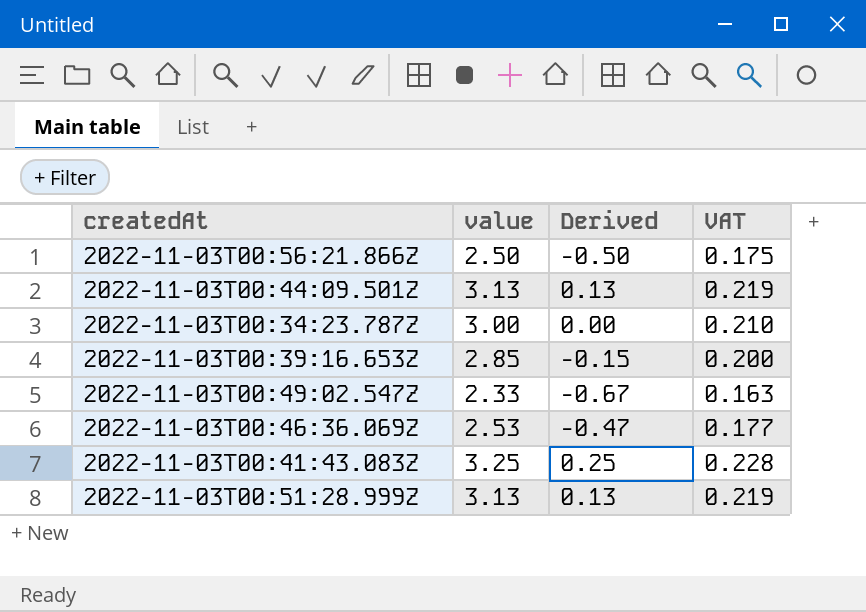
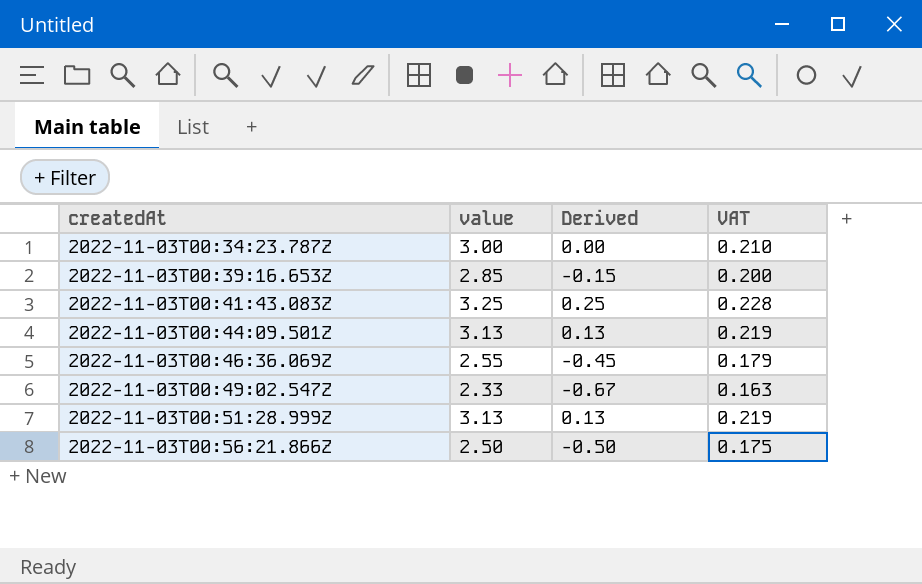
row order: none -> createdAt ascending
2022-11-03T00:46:36.069Z | value: 2.53 -> 2.55
2022-11-03T00:46:36.069Z | Derived: -0.47 -> -0.45
2022-11-03T00:46:36.069Z | VAT: 0.177 -> 0.179

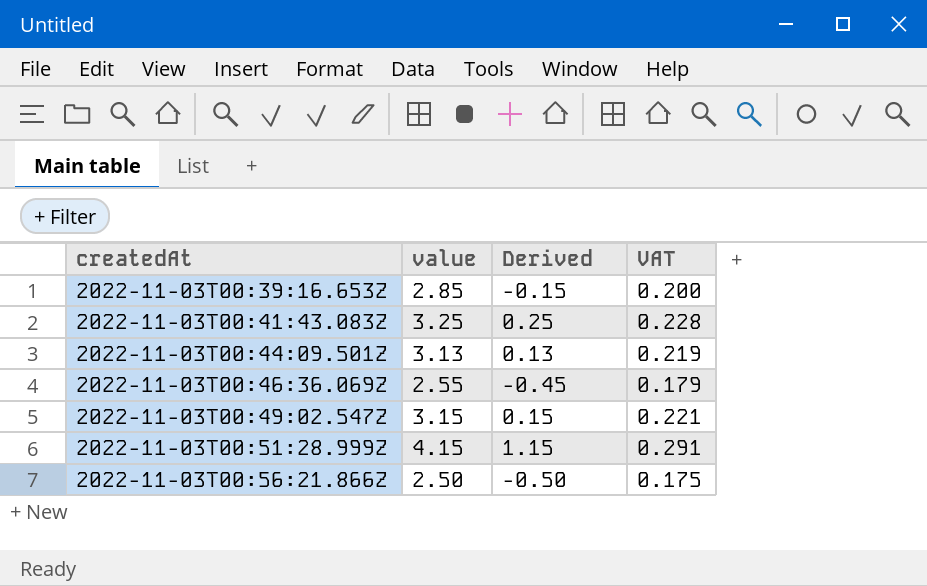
row 2022-11-03T00:34:23.787Z: 3.00 | 0.00 | 0.210 -> none
2022-11-03T00:49:02.547Z | value: 2.33 -> 3.15
2022-11-03T00:49:02.547Z | Derived: -0.67 -> 0.15
2022-11-03T00:49:02.547Z | VAT: 0.163 -> 0.221
2022-11-03T00:51:28.999Z | value: 3.13 -> 4.15
2022-11-03T00:51:28.999Z | Derived: 0.13 -> 1.15
2022-11-03T00:51:28.999Z | VAT: 0.219 -> 0.291

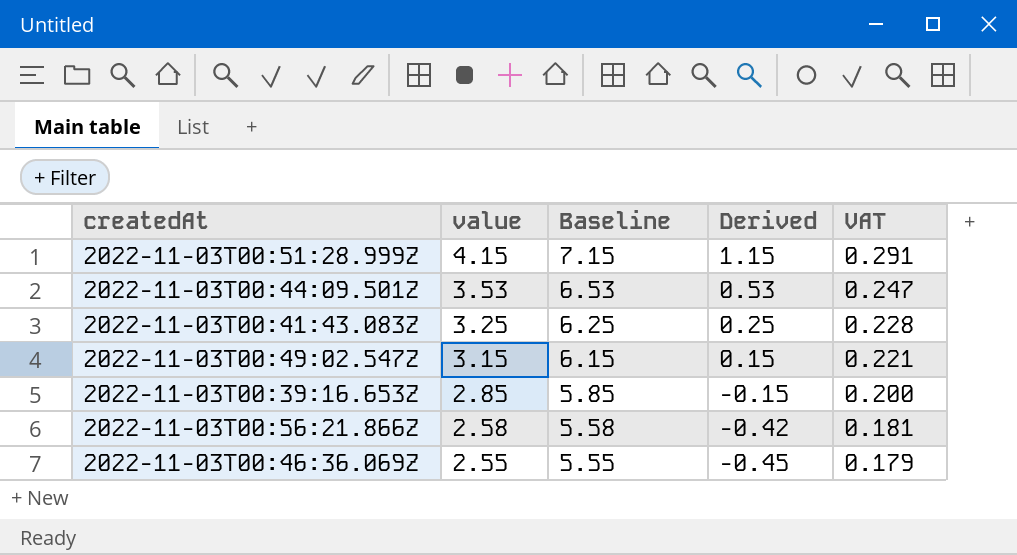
row order: createdAt ascending -> value descending
column Baseline | formula: none -> [value] + 3
2022-11-03T00:44:09.501Z | value: 3.13 -> 3.53
2022-11-03T00:44:09.501Z | Derived: 0.13 -> 0.53
2022-11-03T00:44:09.501Z | VAT: 0.219 -> 0.247
2022-11-03T00:56:21.866Z | value: 2.50 -> 2.58
2022-11-03T00:56:21.866Z | Derived: -0.50 -> -0.42
2022-11-03T00:56:21.866Z | VAT: 0.175 -> 0.181

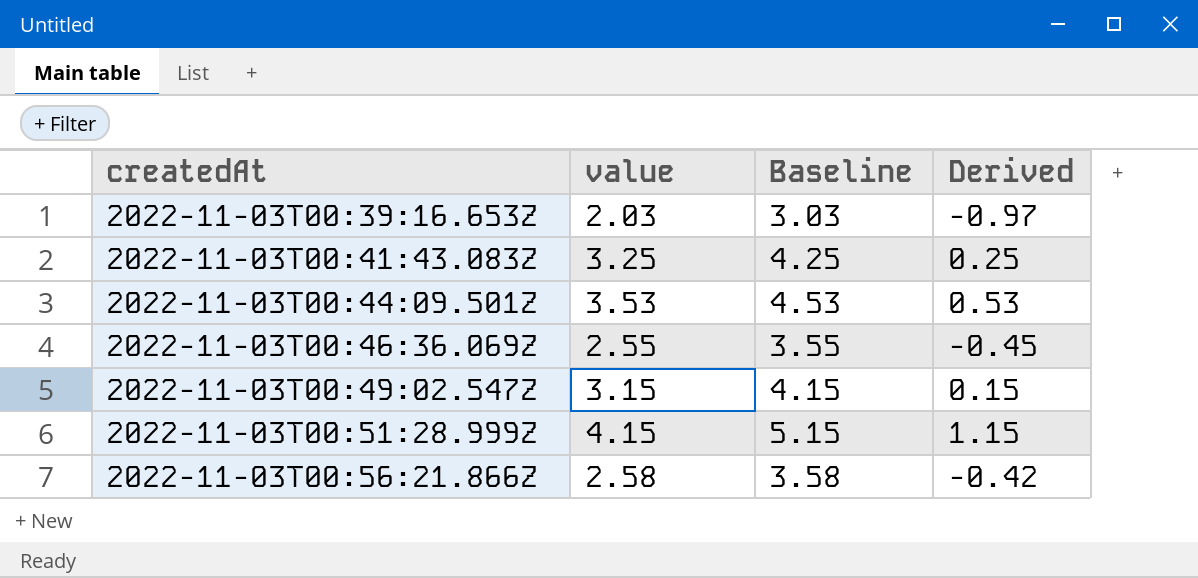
row order: value descending -> createdAt ascending
column VAT | formula: [value] * 0.07 -> none
column Baseline | formula: [value] + 3 -> [value] + 1
2022-11-03T00:39:16.653Z | value: 2.85 -> 2.03
2022-11-03T00:39:16.653Z | Derived: -0.15 -> -0.97

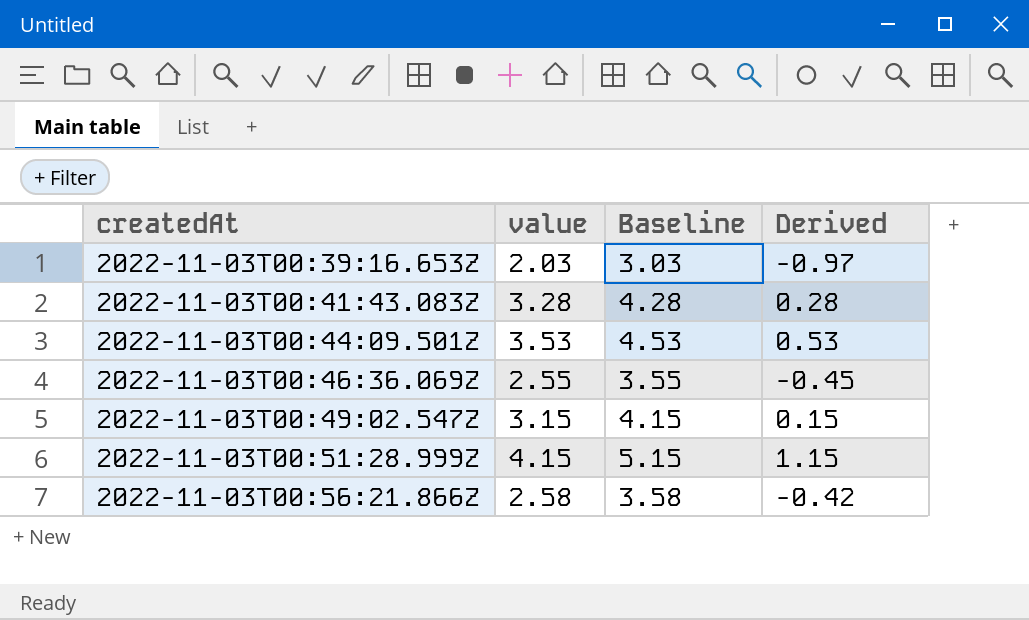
2022-11-03T00:41:43.083Z | value: 3.25 -> 3.28
2022-11-03T00:41:43.083Z | Baseline: 4.25 -> 4.28
2022-11-03T00:41:43.083Z | Derived: 0.25 -> 0.28

